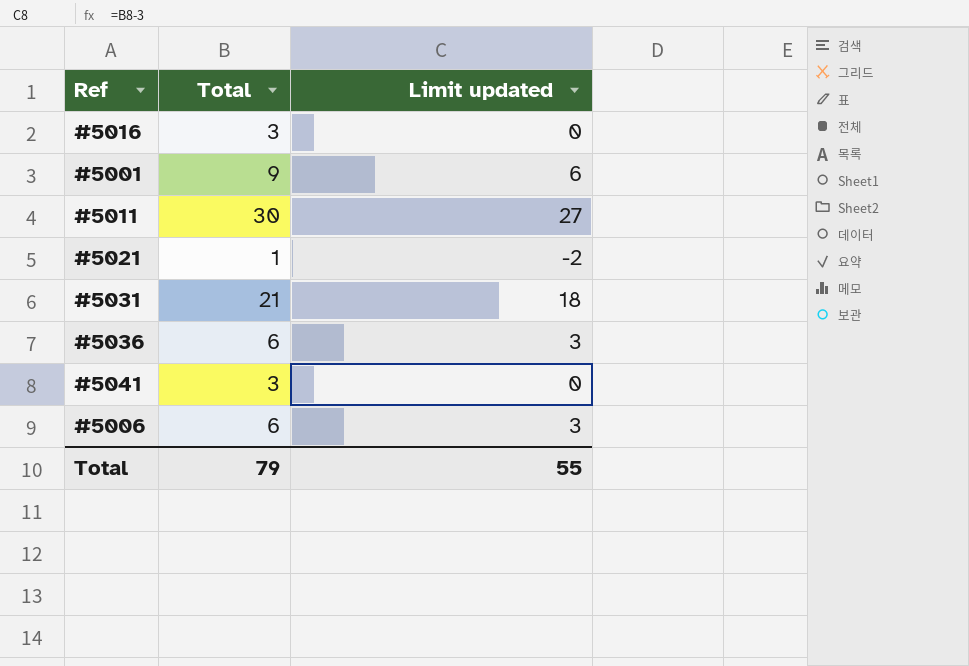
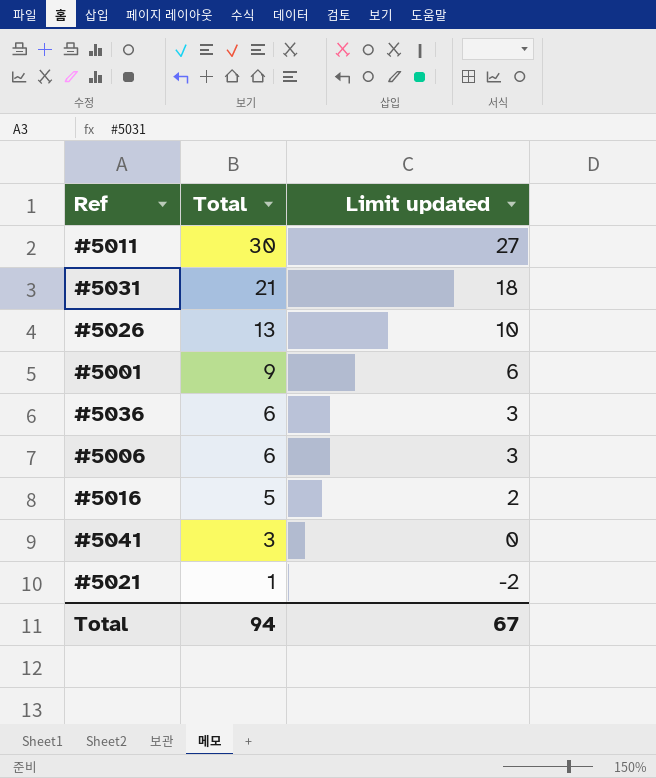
row order: none -> Total descending
row #5026: none -> 13 | 10
#5016 | Total: 3 -> 5
#5016 | Limit updated: 0 -> 2
Total | Total: 79 -> 94
Total | Limit updated: 55 -> 67

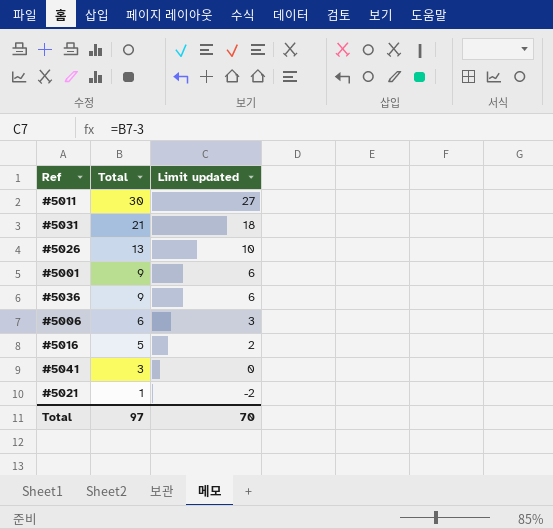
#5036 | Total: 6 -> 9
#5036 | Limit updated: 3 -> 6
Total | Total: 94 -> 97
Total | Limit updated: 67 -> 70

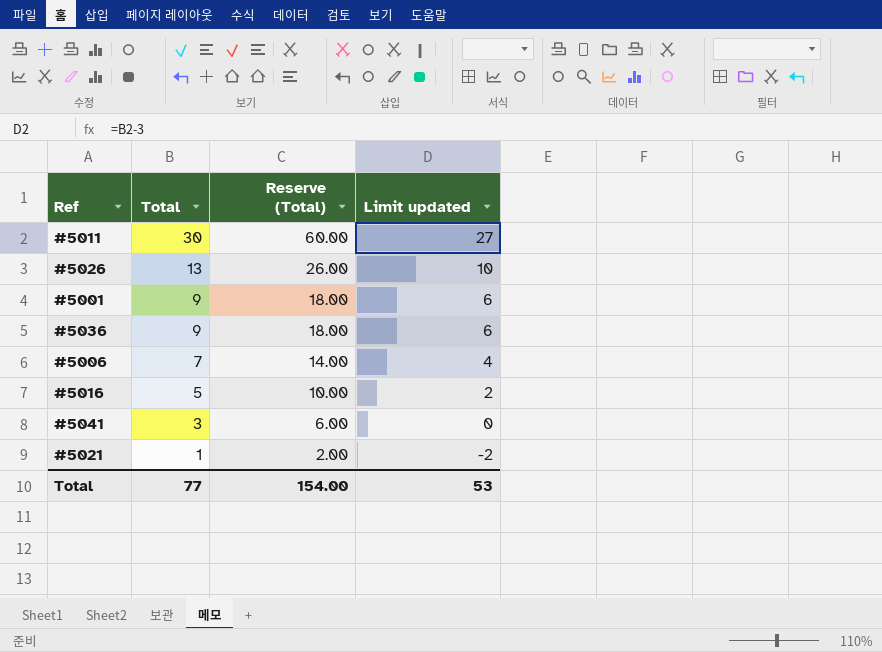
column Reserve (Total) | formula: none -> [Total] * 2
row #5031: 21 | 18 -> none
#5006 | Total: 6 -> 7
#5006 | Limit updated: 3 -> 4
Total | Total: 97 -> 77
Total | Limit updated: 70 -> 53

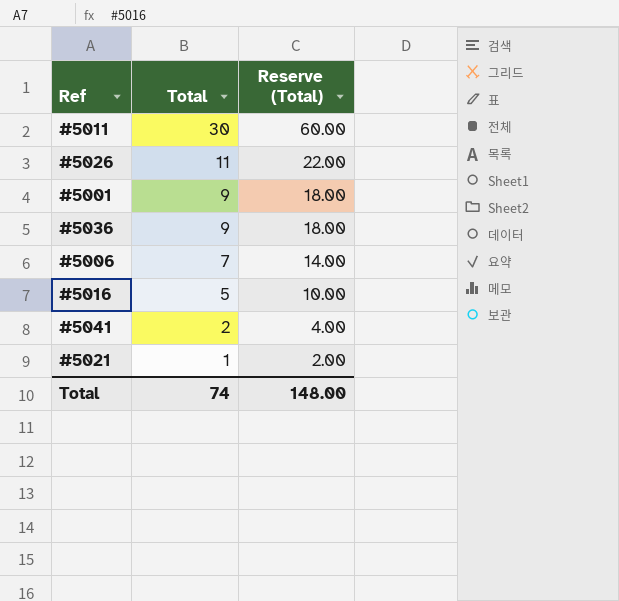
column Limit updated | formula: [Total] - 3 -> none
#5026 | Total: 13 -> 11
#5026 | Reserve (Total): 26.00 -> 22.00
#5041 | Total: 3 -> 2
#5041 | Reserve (Total): 6.00 -> 4.00
Total | Total: 77 -> 74
Total | Reserve (Total): 154.00 -> 148.00

